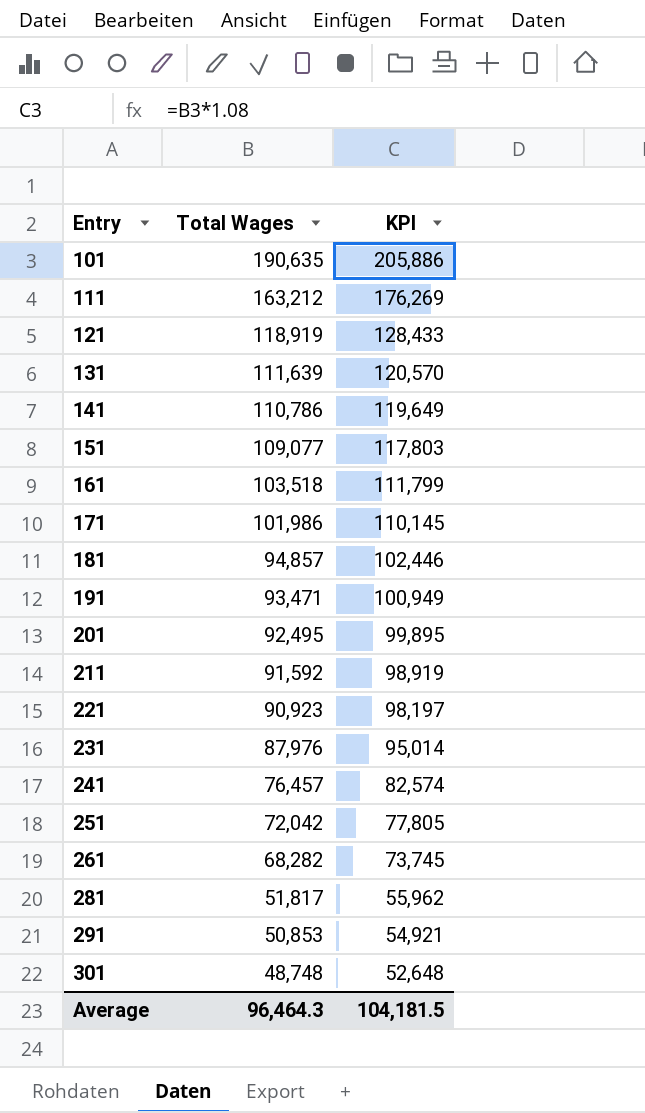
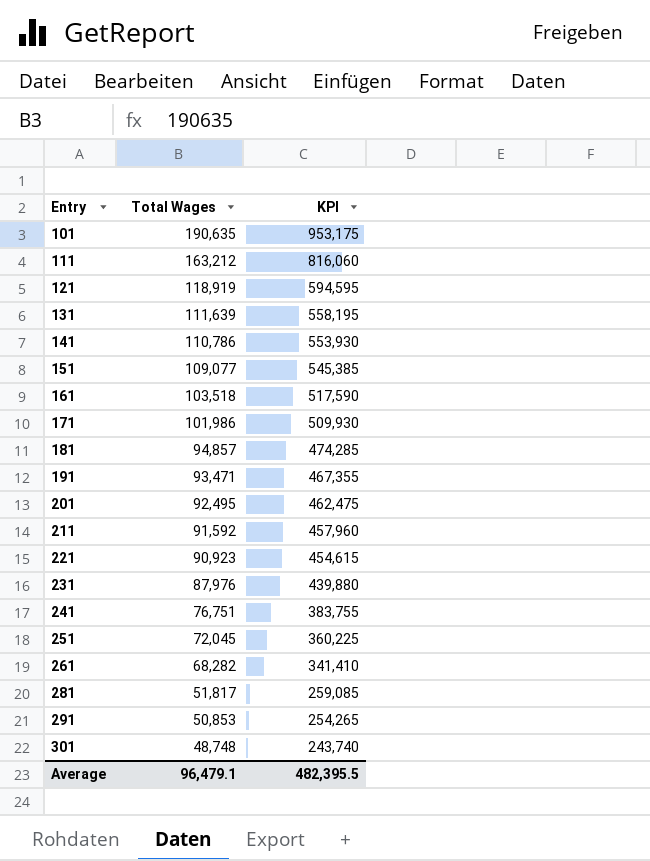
column KPI | formula: [Total Wages] * 1.08 -> [Total Wages] * 5
241 | Total Wages: 76,457 -> 76,751
251 | Total Wages: 72,042 -> 72,045
Average | Total Wages: 96,464.3 -> 96,479.1
Average | KPI: 104,181.5 -> 482,395.5

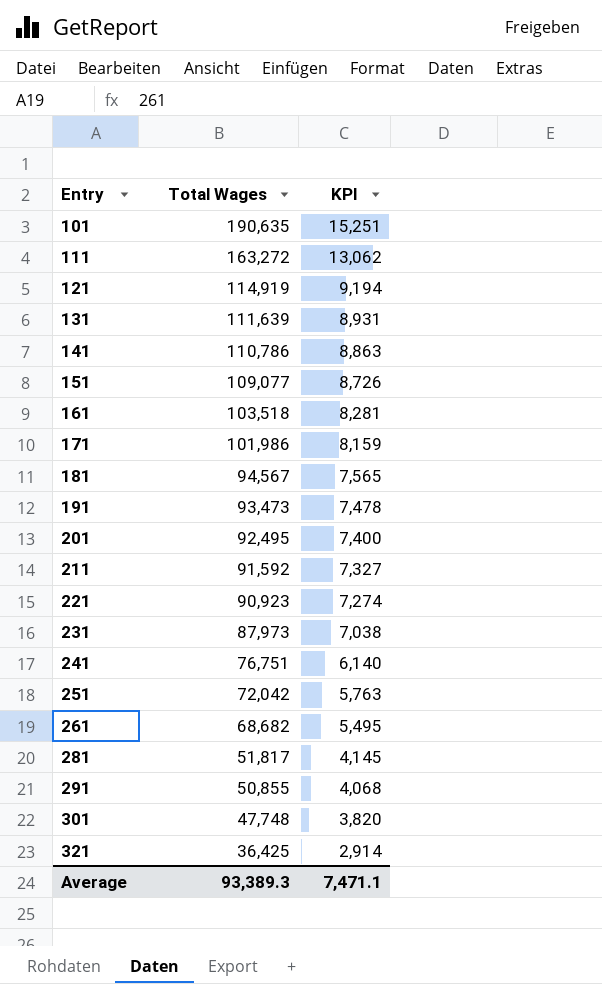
column KPI | formula: [Total Wages] * 5 -> [Total Wages] * 0.08
111 | Total Wages: 163,212 -> 163,272
121 | Total Wages: 118,919 -> 114,919
181 | Total Wages: 94,857 -> 94,567
191 | Total Wages: 93,471 -> 93,473
231 | Total Wages: 87,976 -> 87,973
251 | Total Wages: 72,045 -> 72,042
261 | Total Wages: 68,282 -> 68,682
291 | Total Wages: 50,853 -> 50,855
301 | Total Wages: 48,748 -> 47,748
row 321: none -> 36,425 | 2,914
Average | Total Wages: 96,479.1 -> 93,389.3
Average | KPI: 482,395.5 -> 7,471.1

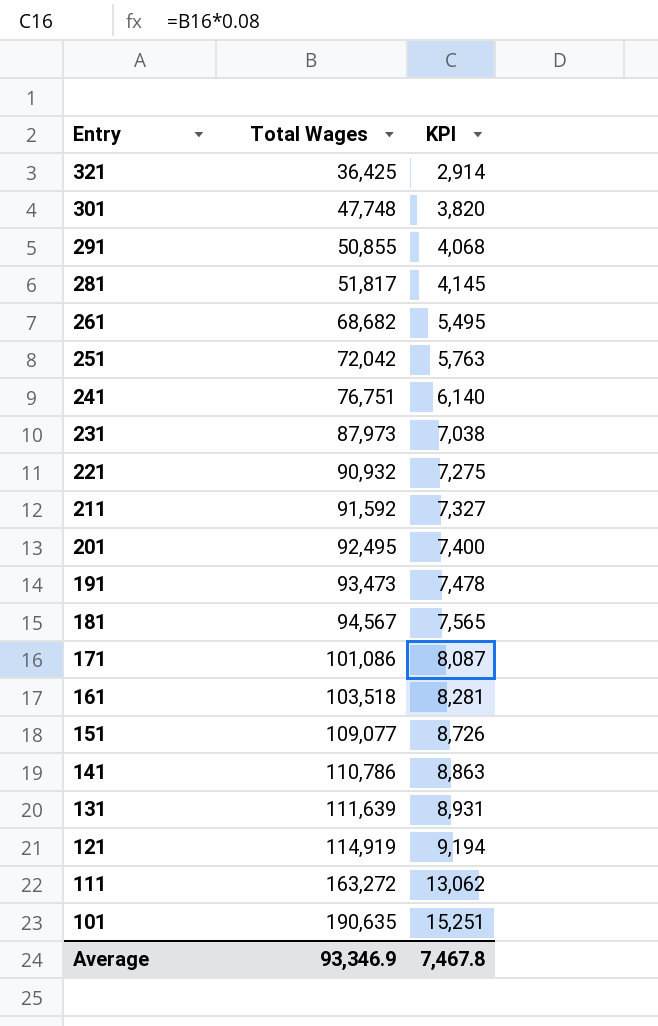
row order: Entry ascending -> Entry descending
221 | Total Wages: 90,923 -> 90,932
221 | KPI: 7,274 -> 7,275
171 | Total Wages: 101,986 -> 101,086
171 | KPI: 8,159 -> 8,087
Average | Total Wages: 93,389.3 -> 93,346.9
Average | KPI: 7,471.1 -> 7,467.8

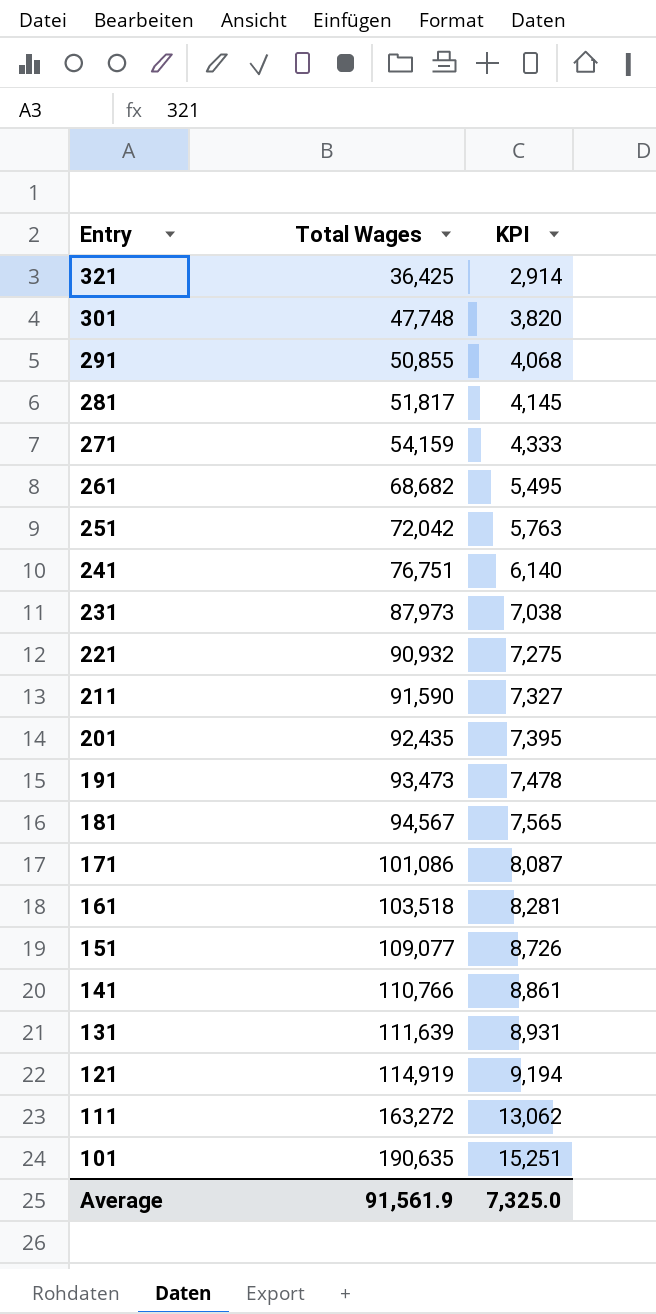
row 271: none -> 54,159 | 4,333
211 | Total Wages: 91,592 -> 91,590
201 | Total Wages: 92,495 -> 92,435
201 | KPI: 7,400 -> 7,395
141 | Total Wages: 110,786 -> 110,766
141 | KPI: 8,863 -> 8,861
Average | Total Wages: 93,346.9 -> 91,561.9
Average | KPI: 7,467.8 -> 7,325.0

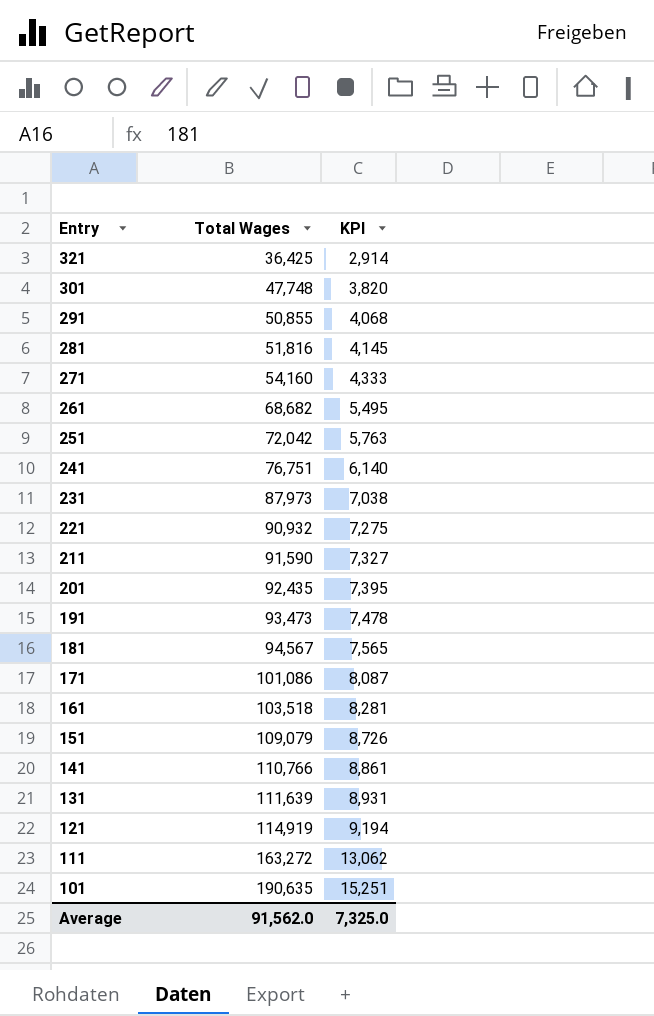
281 | Total Wages: 51,817 -> 51,816
271 | Total Wages: 54,159 -> 54,160
151 | Total Wages: 109,077 -> 109,079
Average | Total Wages: 91,561.9 -> 91,562.0

